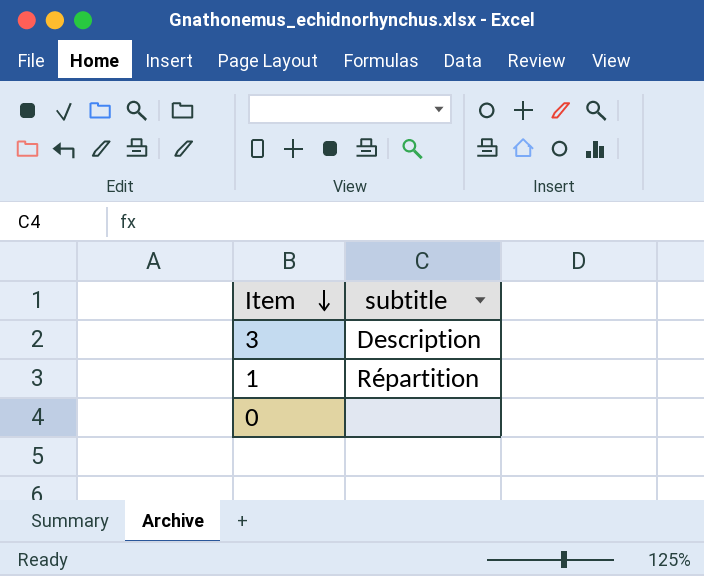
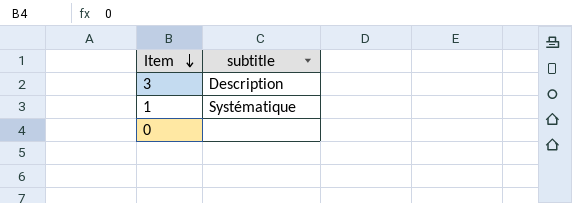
1 | subtitle: Répartition -> Systématique

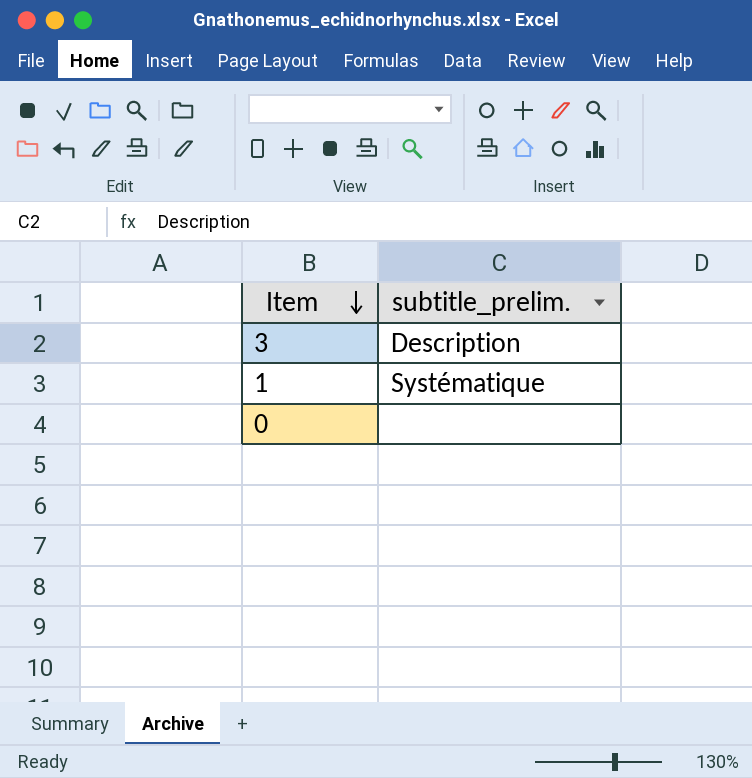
column name: subtitle -> subtitle_prelim.

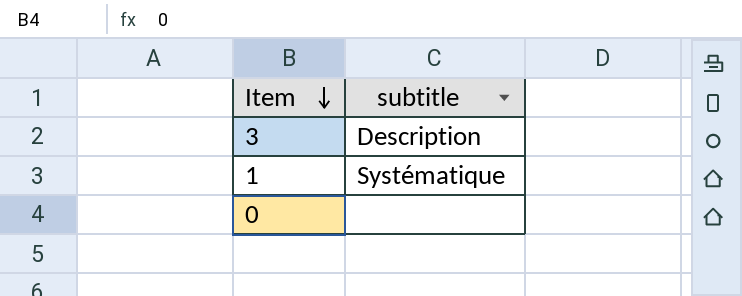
column name: subtitle_prelim. -> subtitle

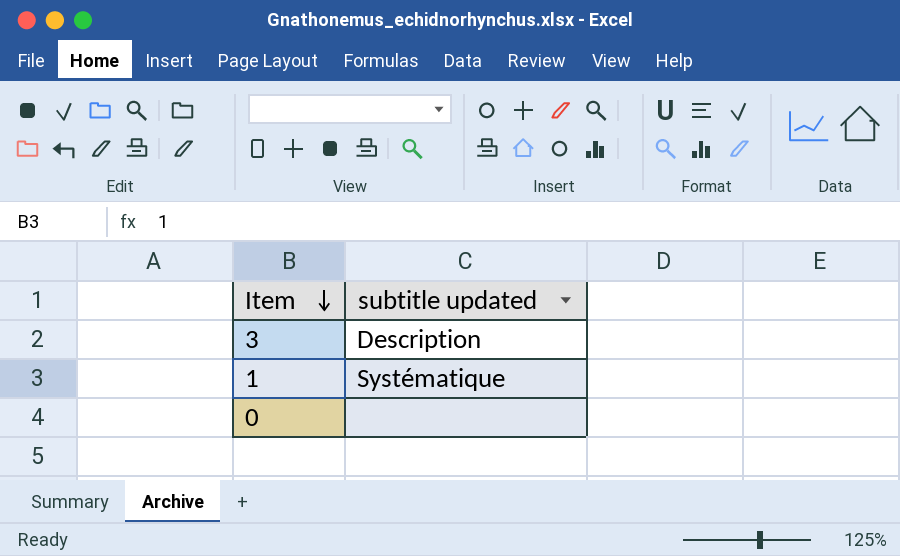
column name: subtitle -> subtitle updated

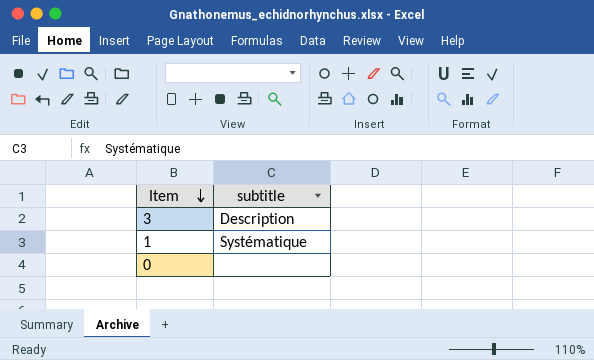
column name: subtitle updated -> subtitle

